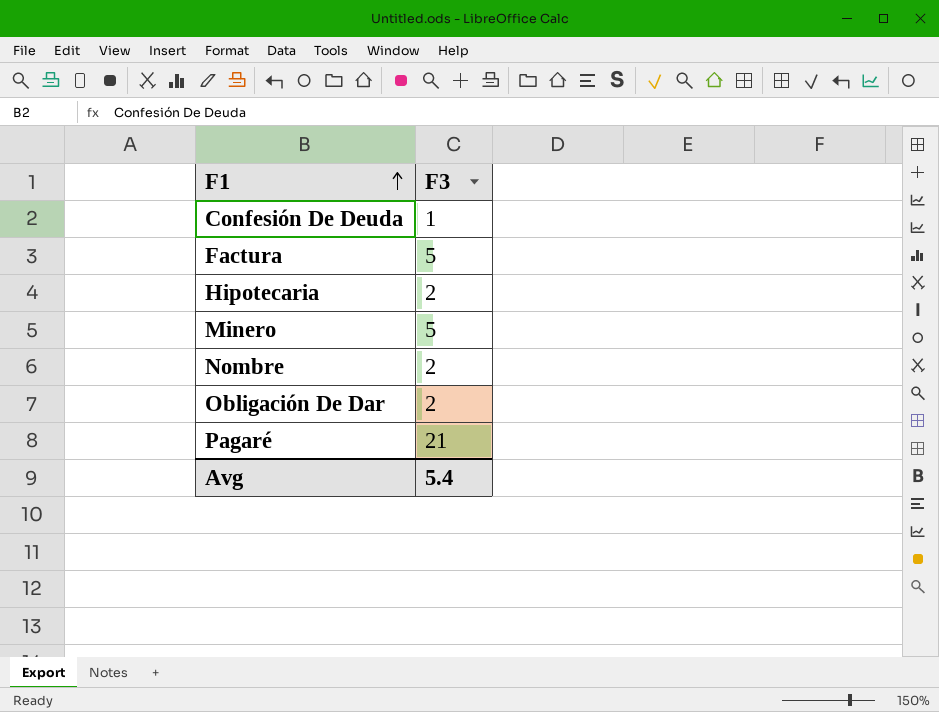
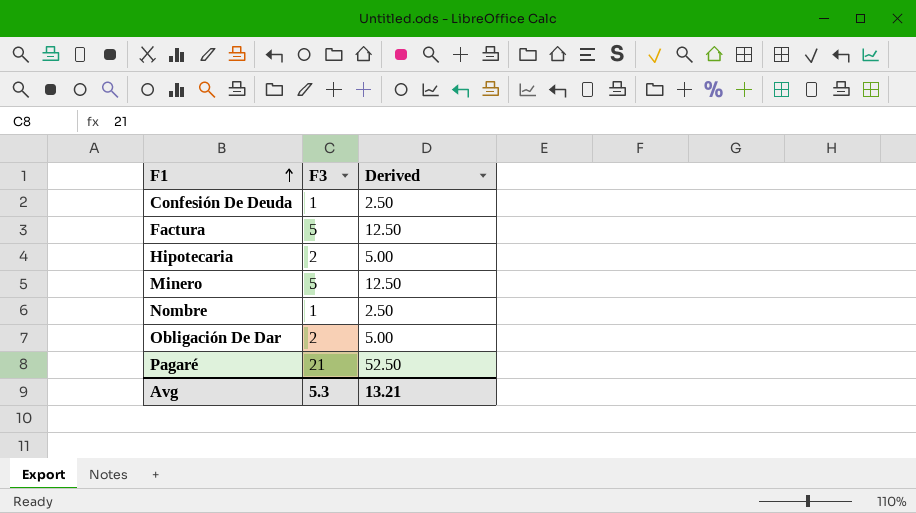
column Derived | formula: none -> [F3] * 2.5
Nombre | F3: 2 -> 1
Avg | F3: 5.4 -> 5.3

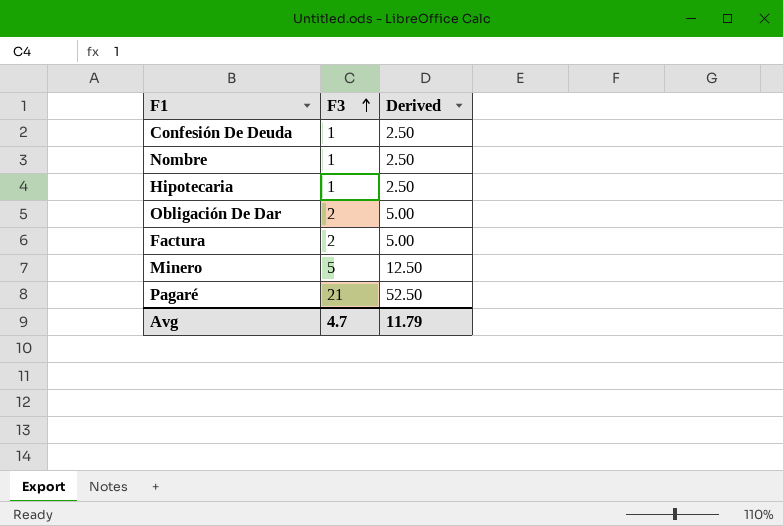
row order: F1 ascending -> F3 ascending
Hipotecaria | F3: 2 -> 1
Hipotecaria | Derived: 5.00 -> 2.50
Factura | F3: 5 -> 2
Factura | Derived: 12.50 -> 5.00
Avg | F3: 5.3 -> 4.7
Avg | Derived: 13.21 -> 11.79

